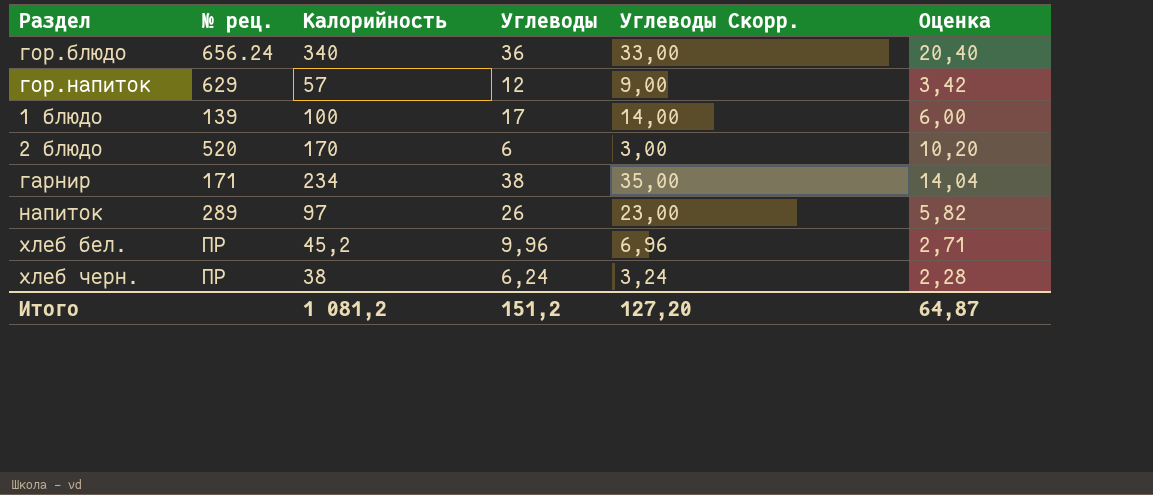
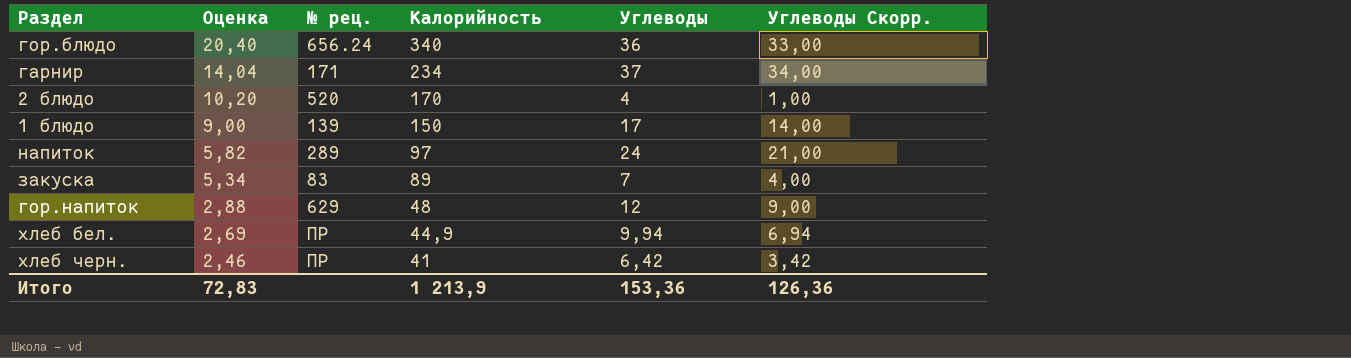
row order: none -> Оценка descending
column Оценка | position: 6 -> 2
гарнир | Углеводы: 38 -> 37
гарнир | Углеводы Скорр.: 35,00 -> 34,00
2 блюдо | Углеводы: 6 -> 4
2 блюдо | Углеводы Скорр.: 3,00 -> 1,00
1 блюдо | Оценка: 6,00 -> 9,00
1 блюдо | Калорийность: 100 -> 150
напиток | Углеводы: 26 -> 24
напиток | Углеводы Скорр.: 23,00 -> 21,00
row закуска: none -> 5,34 | 83 | 89 | 7 | 4,00
гор.напиток | Оценка: 3,42 -> 2,88
гор.напиток | Калорийность: 57 -> 48
хлеб бел. | Оценка: 2,71 -> 2,69
хлеб бел. | Калорийность: 45,2 -> 44,9
хлеб бел. | Углеводы: 9,96 -> 9,94
хлеб бел. | Углеводы Скорр.: 6,96 -> 6,94
хлеб черн. | Оценка: 2,28 -> 2,46
хлеб черн. | Калорийность: 38 -> 41
хлеб черн. | Углеводы: 6,24 -> 6,42
хлеб черн. | Углеводы Скорр.: 3,24 -> 3,42
Итого | Оценка: 64,87 -> 72,83
Итого | Калорийность: 1 081,2 -> 1 213,9
Итого | Углеводы: 151,2 -> 153,36
Итого | Углеводы Скорр.: 127,20 -> 126,36

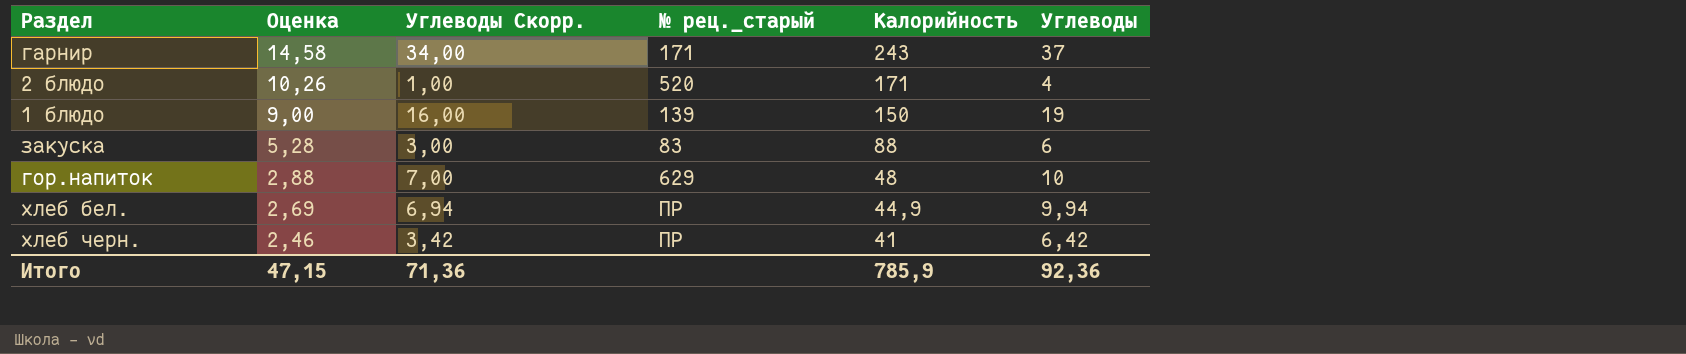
column Углеводы Скорр. | position: 6 -> 3
column name: № рец. -> № рец._старый
row гор.блюдо: 20,40 | 656.24 | 340 | 36 | 33,00 -> none
row напиток: 5,82 | 289 | 97 | 24 | 21,00 -> none
гарнир | Оценка: 14,04 -> 14,58
гарнир | Калорийность: 234 -> 243
2 блюдо | Оценка: 10,20 -> 10,26
2 блюдо | Калорийность: 170 -> 171
1 блюдо | Углеводы Скорр.: 14,00 -> 16,00
1 блюдо | Углеводы: 17 -> 19
закуска | Оценка: 5,34 -> 5,28
закуска | Углеводы Скорр.: 4,00 -> 3,00
закуска | Калорийность: 89 -> 88
закуска | Углеводы: 7 -> 6
гор.напиток | Углеводы Скорр.: 9,00 -> 7,00
гор.напиток | Углеводы: 12 -> 10
Итого | Оценка: 72,83 -> 47,15
Итого | Углеводы Скорр.: 126,36 -> 71,36
Итого | Калорийность: 1 213,9 -> 785,9
Итого | Углеводы: 153,36 -> 92,36

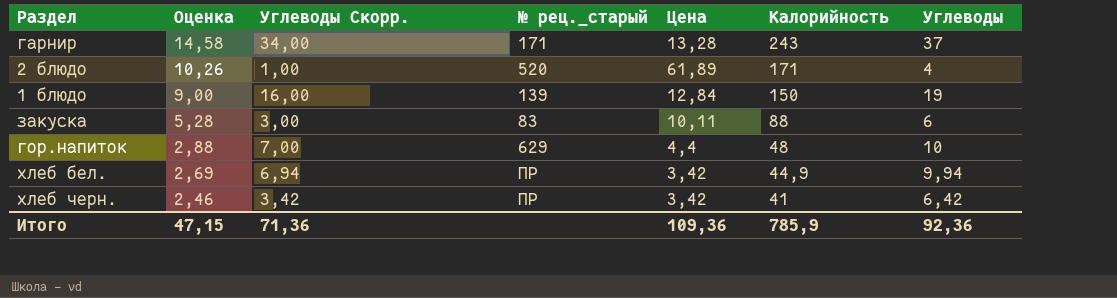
column Цена | position: none -> 5

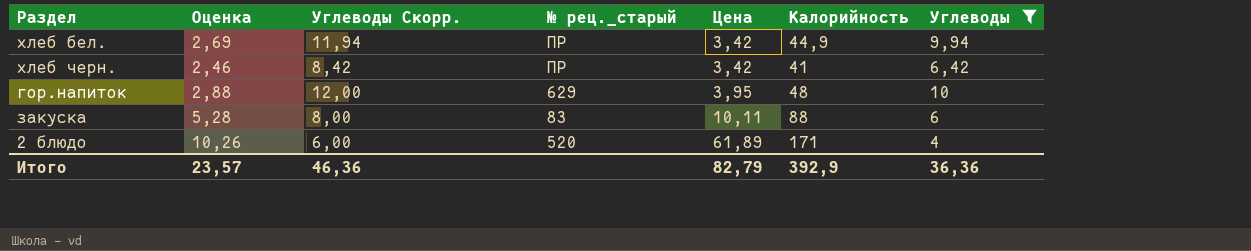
filter: none -> Углеводы <= 10
row order: Оценка descending -> Цена ascending
column Углеводы Скорр. | formula: [Углеводы] - 3 -> [Углеводы] + 2
гор.напиток | Цена: 4,4 -> 3,95
Итого | Оценка: 47,15 -> 23,57
Итого | Углеводы Скорр.: 71,36 -> 46,36
Итого | Цена: 109,36 -> 82,79
Итого | Калорийность: 785,9 -> 392,9
Итого | Углеводы: 92,36 -> 36,36

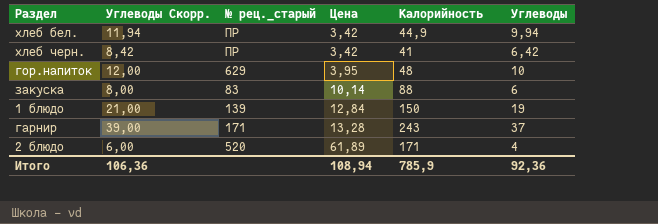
filter: Углеводы <= 10 -> none
column Оценка | formula: [Калорийность] * 0,06 -> none
закуска | Цена: 10,11 -> 10,14
Итого | Углеводы Скорр.: 46,36 -> 106,36
Итого | Цена: 82,79 -> 108,94
Итого | Калорийность: 392,9 -> 785,9
Итого | Углеводы: 36,36 -> 92,36

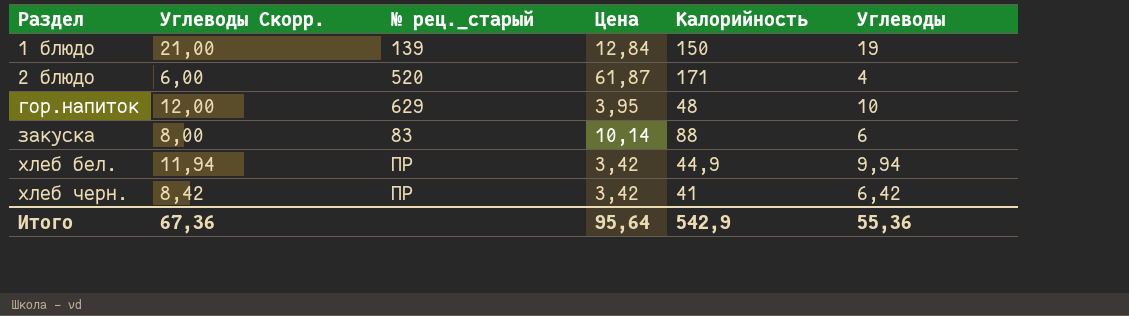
row order: Цена ascending -> Раздел ascending
row гарнир: 39,00 | 171 | 13,28 | 243 | 37 -> none
2 блюдо | Цена: 61,89 -> 61,87
Итого | Углеводы Скорр.: 106,36 -> 67,36
Итого | Цена: 108,94 -> 95,64
Итого | Калорийность: 785,9 -> 542,9
Итого | Углеводы: 92,36 -> 55,36

